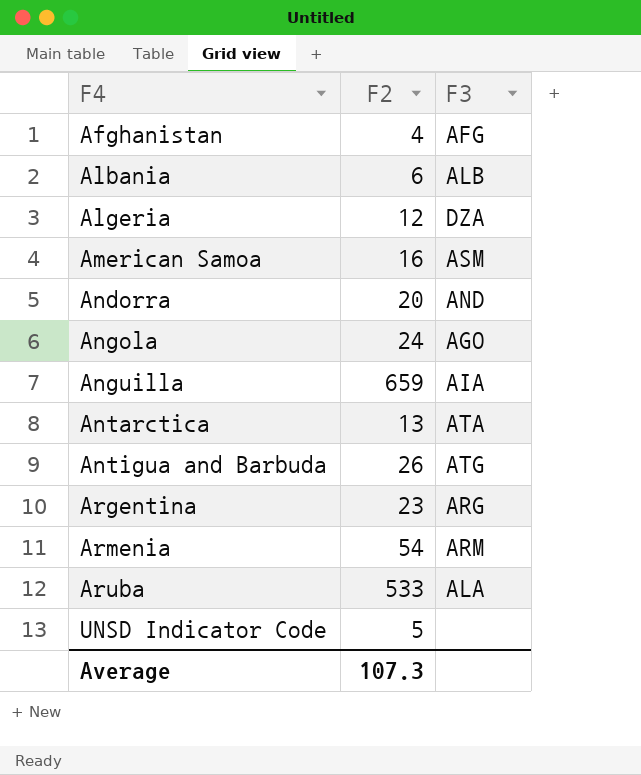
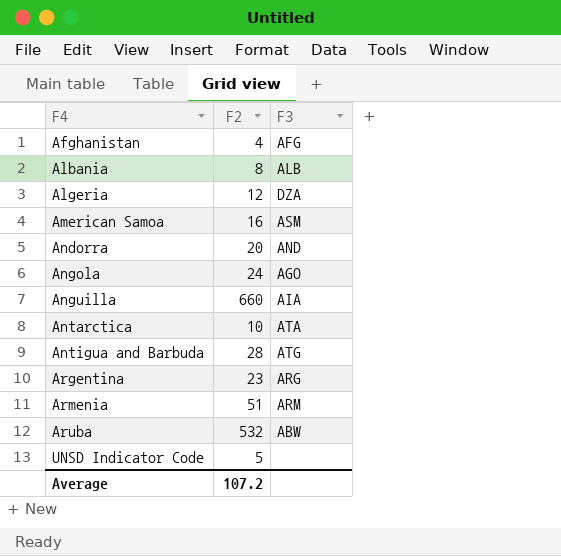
Albania | F2: 6 -> 8
Anguilla | F2: 659 -> 660
Antarctica | F2: 13 -> 10
Antigua and Barbuda | F2: 26 -> 28
Armenia | F2: 54 -> 51
Aruba | F2: 533 -> 532
Aruba | F3: ALA -> ABW
Average | F2: 107.3 -> 107.2

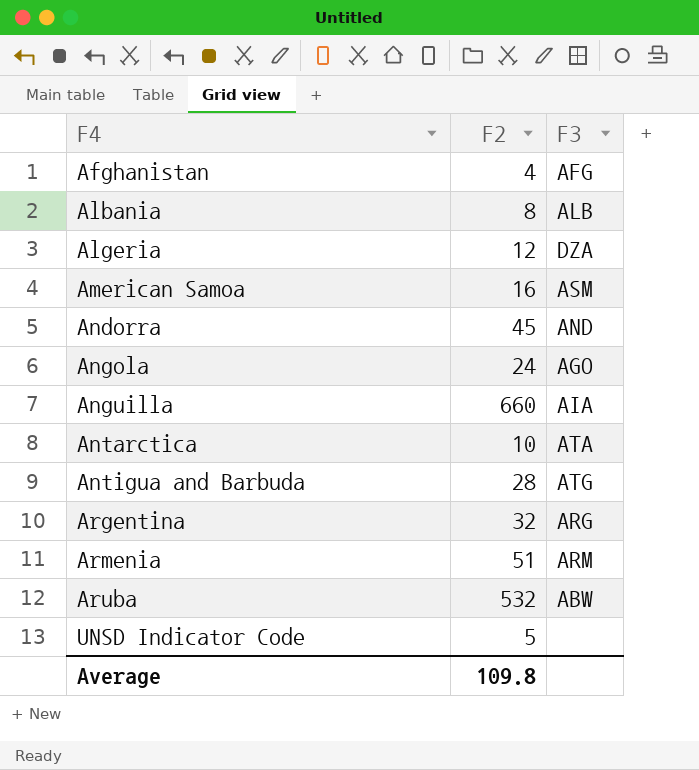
Andorra | F2: 20 -> 45
Argentina | F2: 23 -> 32
Average | F2: 107.2 -> 109.8

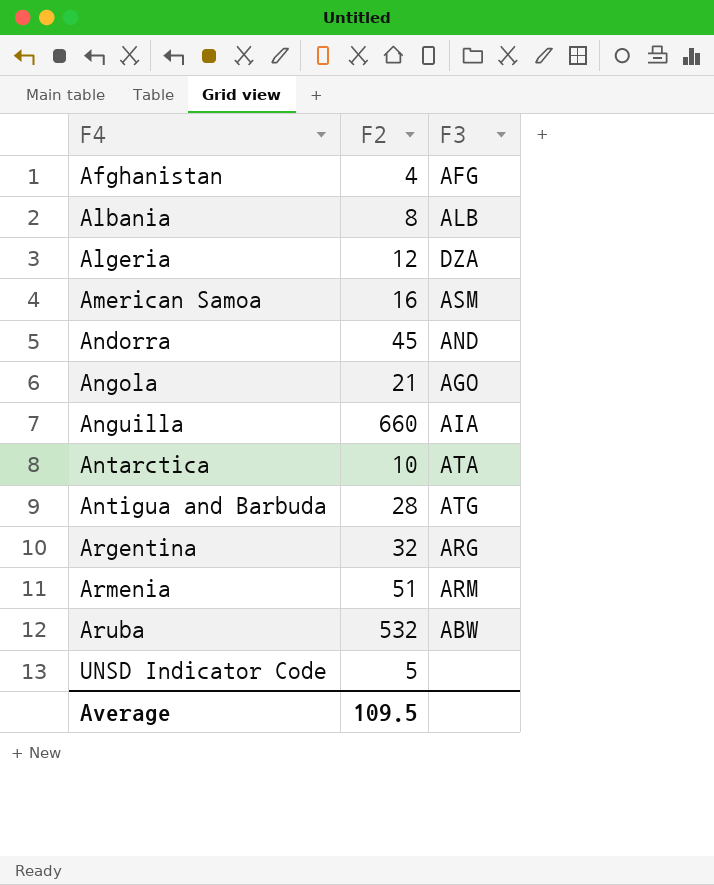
Angola | F2: 24 -> 21
Average | F2: 109.8 -> 109.5

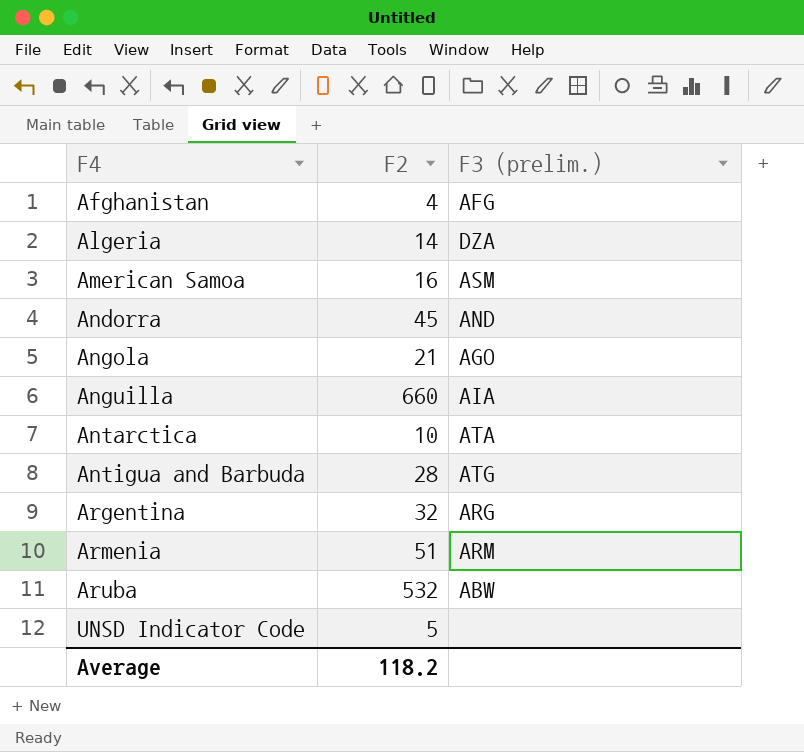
column name: F3 -> F3 (prelim.)
row Albania: 8 | ALB -> none
Algeria | F2: 12 -> 14
Average | F2: 109.5 -> 118.2

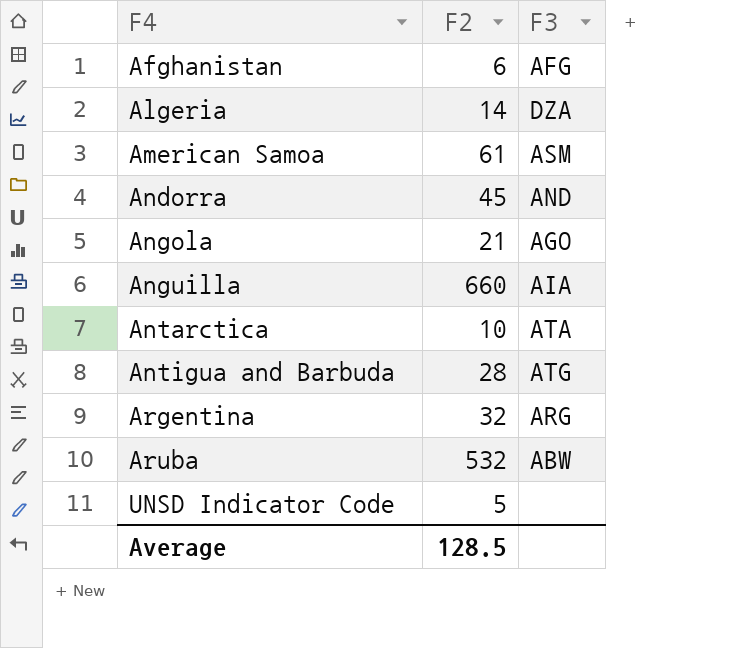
column name: F3 (prelim.) -> F3
row Armenia: 51 | ARM -> none
Afghanistan | F2: 4 -> 6
American Samoa | F2: 16 -> 61
Average | F2: 118.2 -> 128.5

